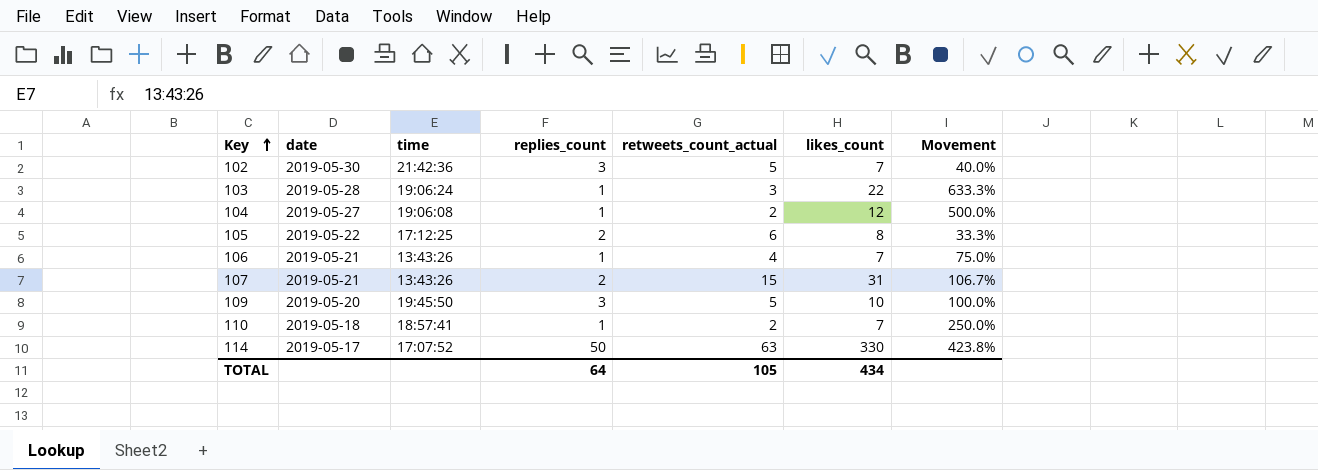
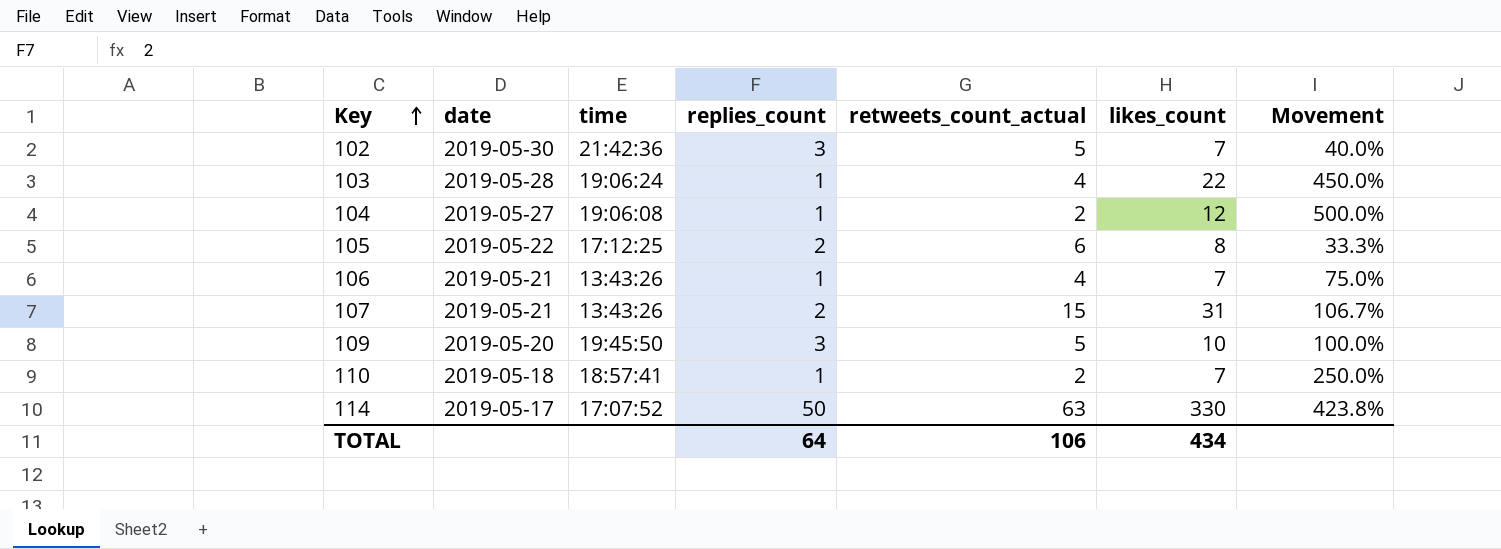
103 | retweets_count_actual: 3 -> 4
103 | Movement: 633.3% -> 450.0%
TOTAL | retweets_count_actual: 105 -> 106

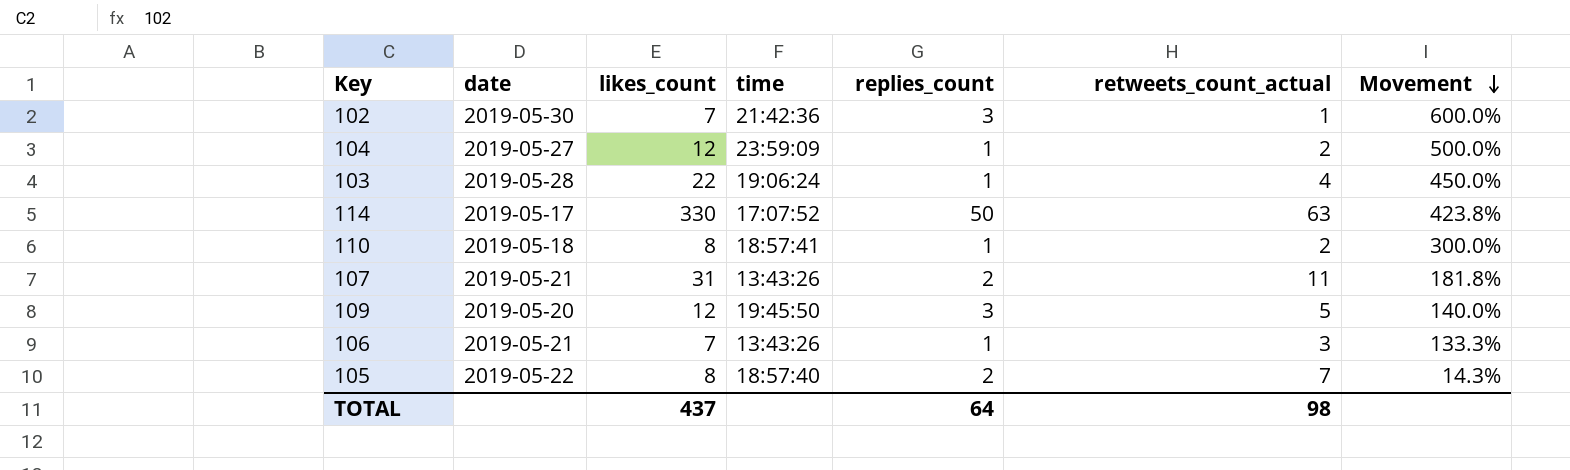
row order: Key ascending -> Movement descending
column likes_count | position: 6 -> 3
102 | retweets_count_actual: 5 -> 1
102 | Movement: 40.0% -> 600.0%
104 | time: 19:06:08 -> 23:59:09
110 | likes_count: 7 -> 8
110 | Movement: 250.0% -> 300.0%
107 | retweets_count_actual: 15 -> 11
107 | Movement: 106.7% -> 181.8%
109 | likes_count: 10 -> 12
109 | Movement: 100.0% -> 140.0%
106 | retweets_count_actual: 4 -> 3
106 | Movement: 75.0% -> 133.3%
105 | time: 17:12:25 -> 18:57:40
105 | retweets_count_actual: 6 -> 7
105 | Movement: 33.3% -> 14.3%
TOTAL | likes_count: 434 -> 437
TOTAL | retweets_count_actual: 106 -> 98

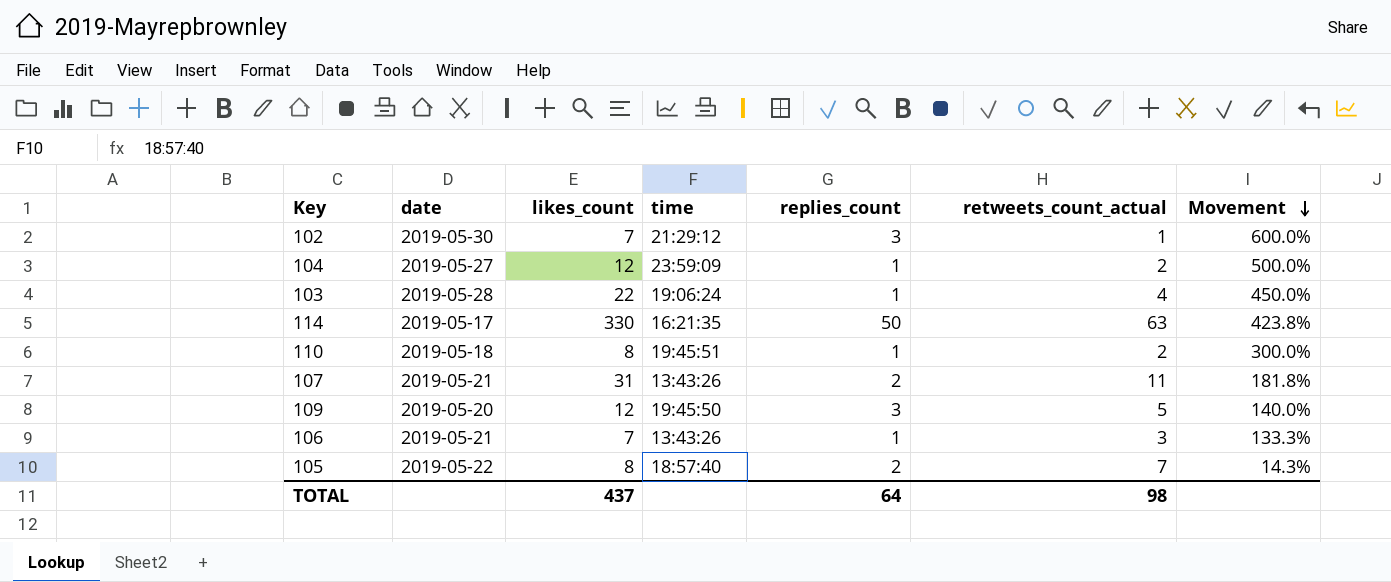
102 | time: 21:42:36 -> 21:29:12
114 | time: 17:07:52 -> 16:21:35
110 | time: 18:57:41 -> 19:45:51

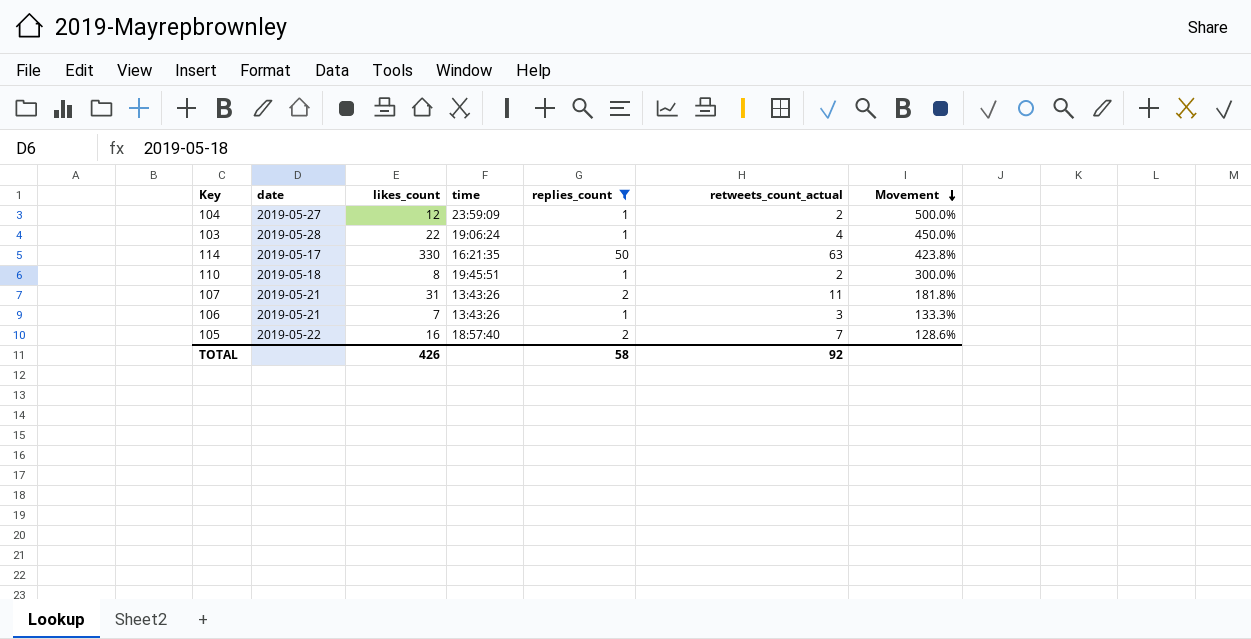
filter: none -> replies_count != 3
105 | likes_count: 8 -> 16
105 | Movement: 14.3% -> 128.6%
TOTAL | likes_count: 437 -> 426
TOTAL | replies_count: 64 -> 58
TOTAL | retweets_count_actual: 98 -> 92

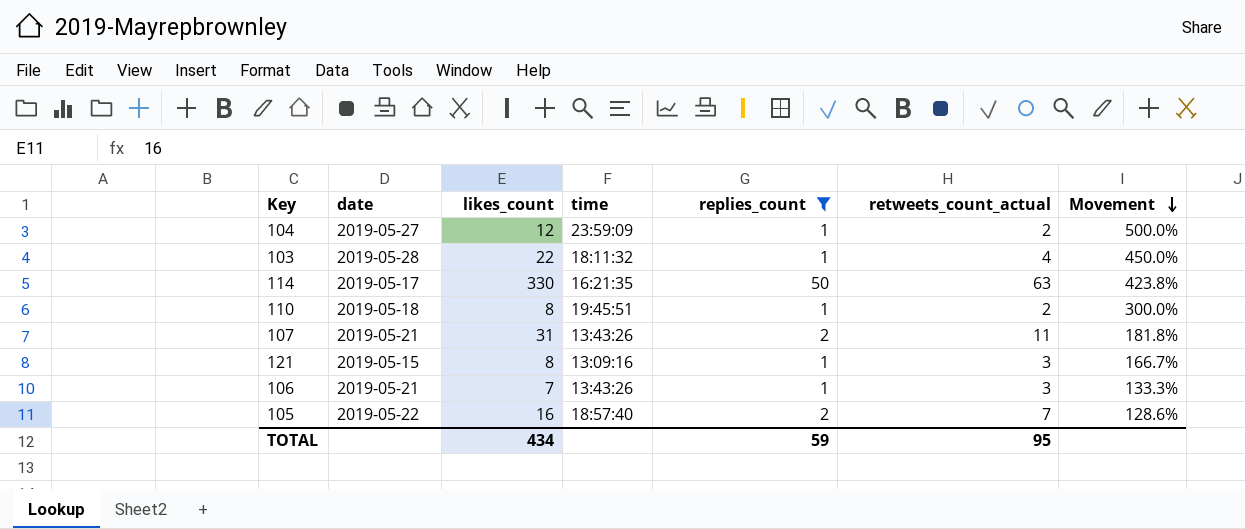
103 | time: 19:06:24 -> 18:11:32
row 121: none -> 2019-05-15 | 8 | 13:09:16 | 1 | 3 | 166.7%
TOTAL | likes_count: 426 -> 434
TOTAL | replies_count: 58 -> 59
TOTAL | retweets_count_actual: 92 -> 95

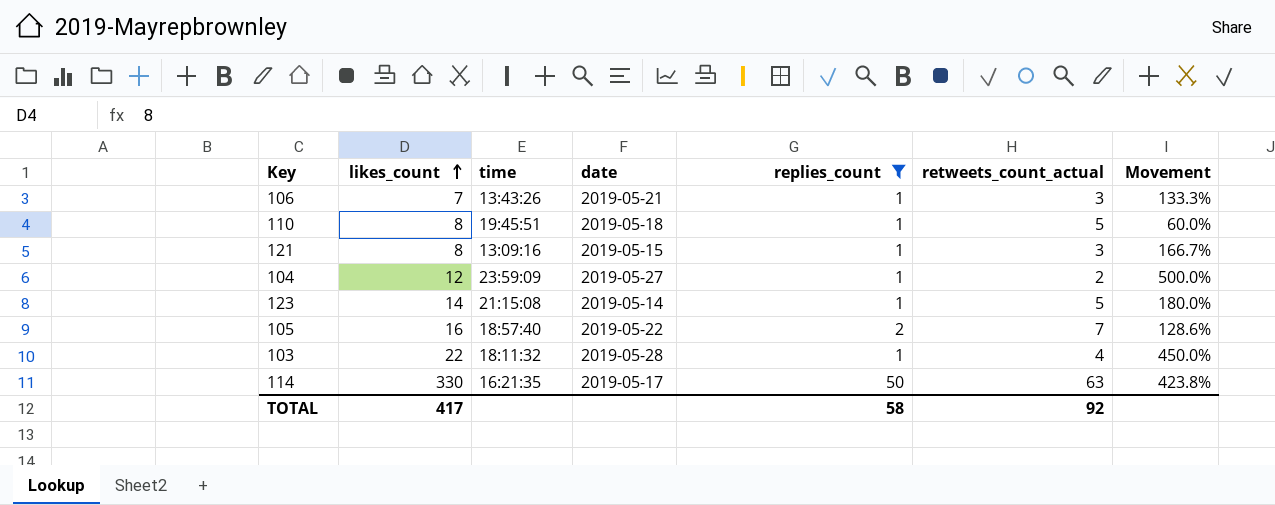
row order: Movement descending -> likes_count ascending
column date | position: 2 -> 4
row 107: 2019-05-21 | 31 | 13:43:26 | 2 | 11 | 181.8% -> none
110 | retweets_count_actual: 2 -> 5
110 | Movement: 300.0% -> 60.0%
row 123: none -> 14 | 21:15:08 | 2019-05-14 | 1 | 5 | 180.0%
TOTAL | likes_count: 434 -> 417
TOTAL | replies_count: 59 -> 58
TOTAL | retweets_count_actual: 95 -> 92

